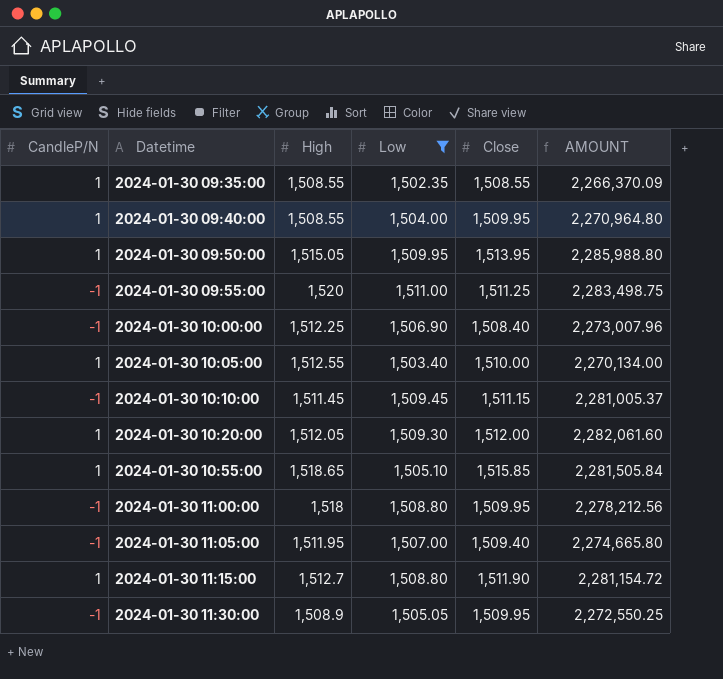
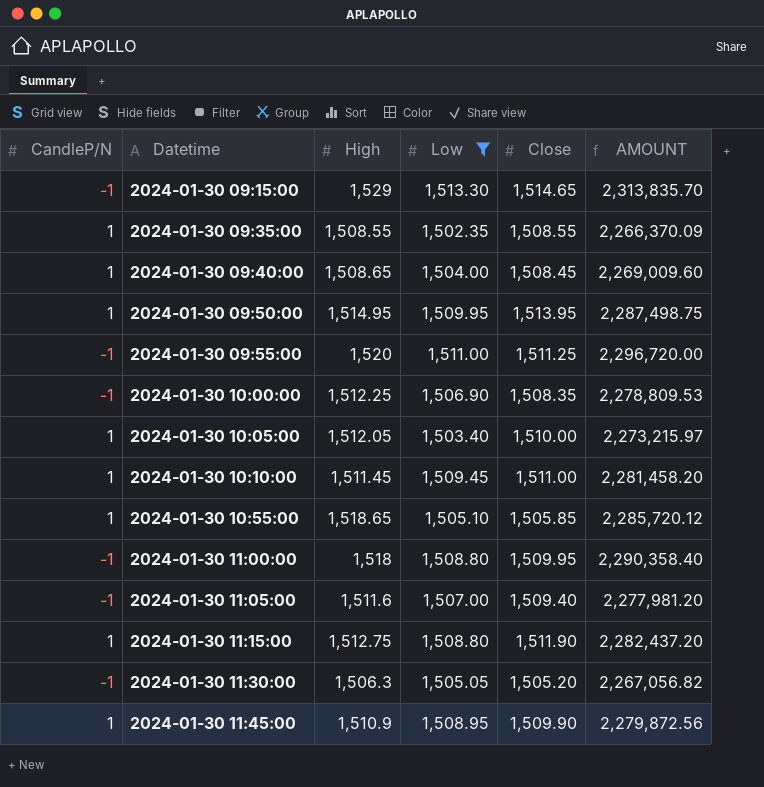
column AMOUNT | formula: [Low] * [Close] -> [High] * [Low]
row 2024-01-30 10:20:00: 1 | 1,512.05 | 1,509.30 | 1,512.00 | 2,282,061.60 -> none
row 2024-01-30 09:15:00: none -> -1 | 1,529 | 1,513.30 | 1,514.65 | 2,313,835.70
2024-01-30 09:40:00 | High: 1,508.55 -> 1,508.65
2024-01-30 09:40:00 | Close: 1,509.95 -> 1,508.45
2024-01-30 09:50:00 | High: 1,515.05 -> 1,514.95
2024-01-30 10:00:00 | Close: 1,508.40 -> 1,508.35
2024-01-30 10:05:00 | High: 1,512.55 -> 1,512.05
2024-01-30 10:10:00 | CandleP/N: -1 -> 1
2024-01-30 10:10:00 | Close: 1,511.15 -> 1,511.00
2024-01-30 10:55:00 | Close: 1,515.85 -> 1,505.85
2024-01-30 11:05:00 | High: 1,511.95 -> 1,511.6
2024-01-30 11:15:00 | High: 1,512.7 -> 1,512.75
2024-01-30 11:30:00 | High: 1,508.9 -> 1,506.3
2024-01-30 11:30:00 | Close: 1,509.95 -> 1,505.20
row 2024-01-30 11:45:00: none -> 1 | 1,510.9 | 1,508.95 | 1,509.90 | 2,279,872.56

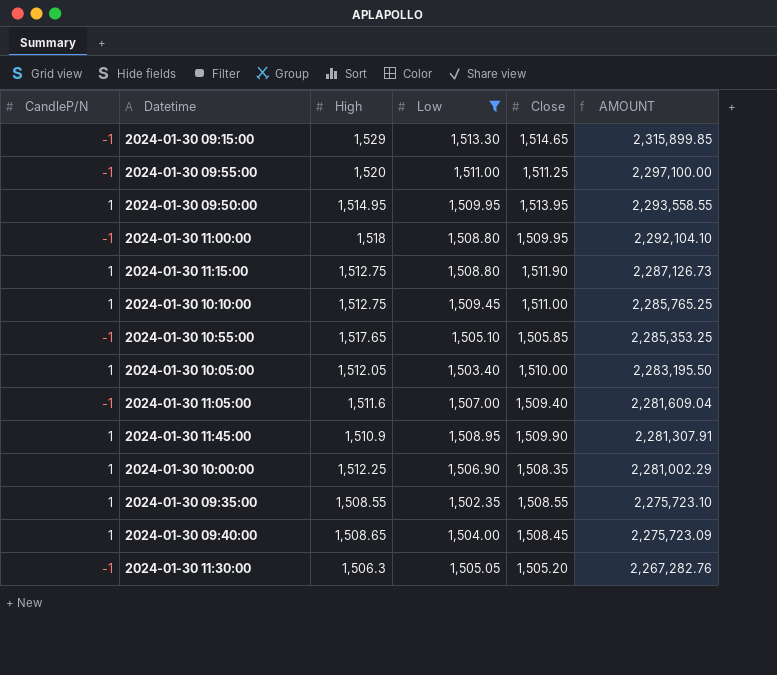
row order: Datetime ascending -> AMOUNT descending
column AMOUNT | formula: [High] * [Low] -> [High] * [Close]
2024-01-30 10:10:00 | High: 1,511.45 -> 1,512.75
2024-01-30 10:55:00 | CandleP/N: 1 -> -1
2024-01-30 10:55:00 | High: 1,518.65 -> 1,517.65
2024-01-30 10:00:00 | CandleP/N: -1 -> 1

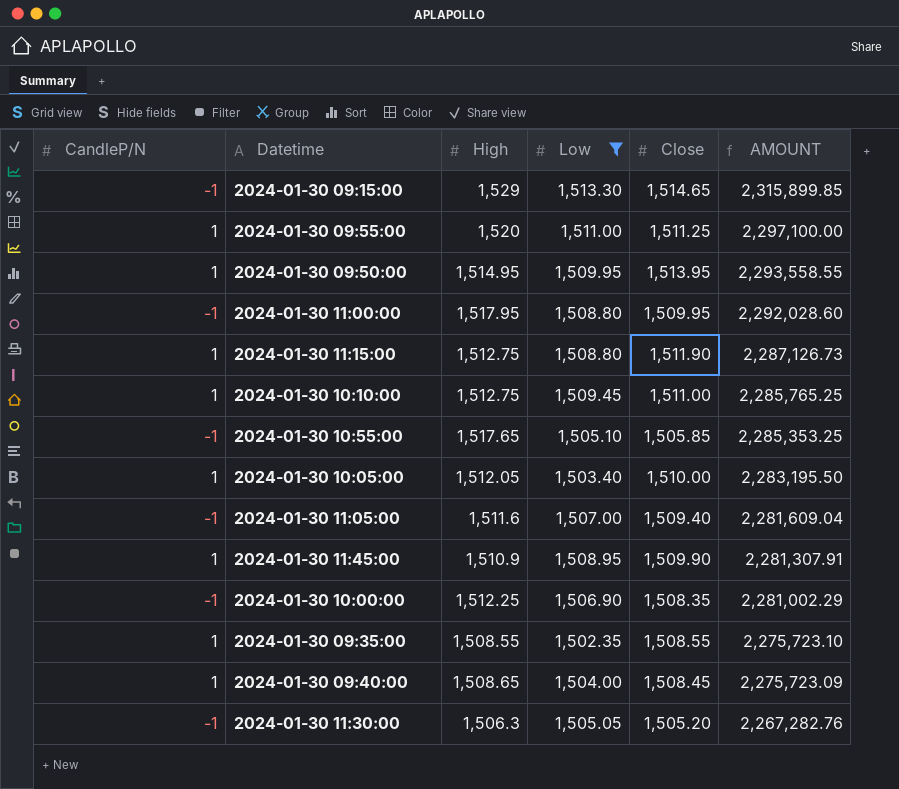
2024-01-30 09:55:00 | CandleP/N: -1 -> 1
2024-01-30 11:00:00 | High: 1,518 -> 1,517.95
2024-01-30 11:00:00 | AMOUNT: 2,292,104.10 -> 2,292,028.60
2024-01-30 10:00:00 | CandleP/N: 1 -> -1

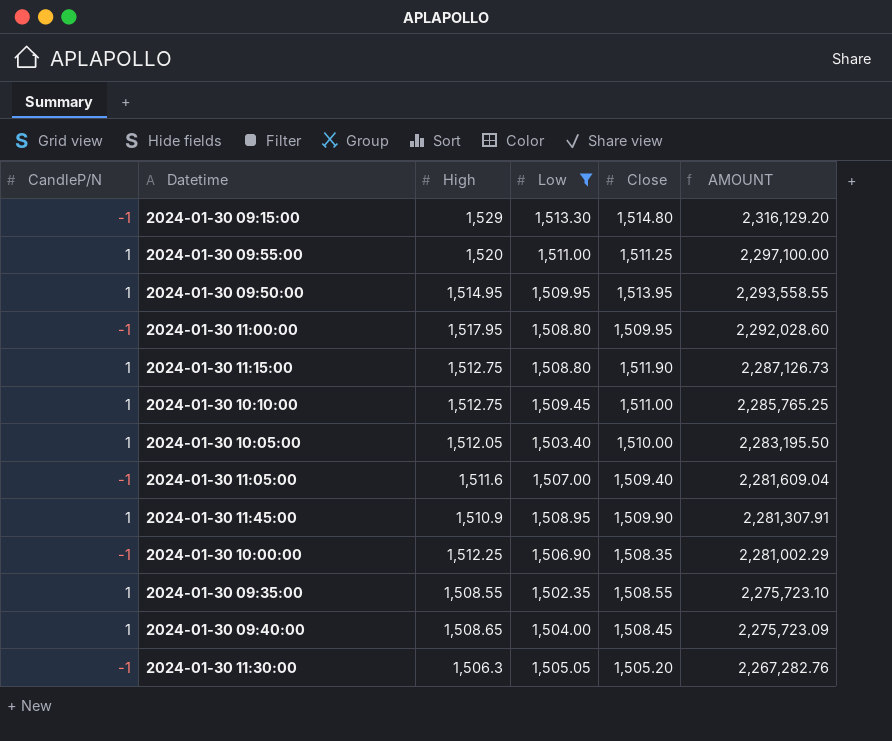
row 2024-01-30 10:55:00: -1 | 1,517.65 | 1,505.10 | 1,505.85 | 2,285,353.25 -> none
2024-01-30 09:15:00 | Close: 1,514.65 -> 1,514.80
2024-01-30 09:15:00 | AMOUNT: 2,315,899.85 -> 2,316,129.20

